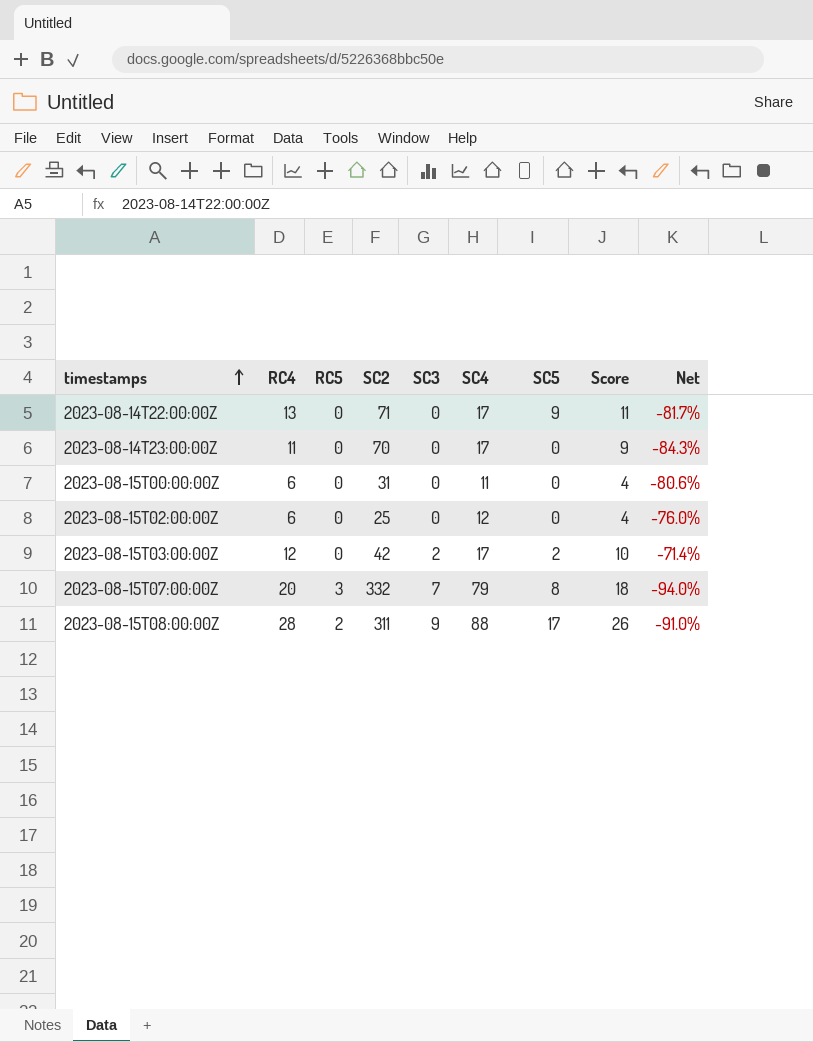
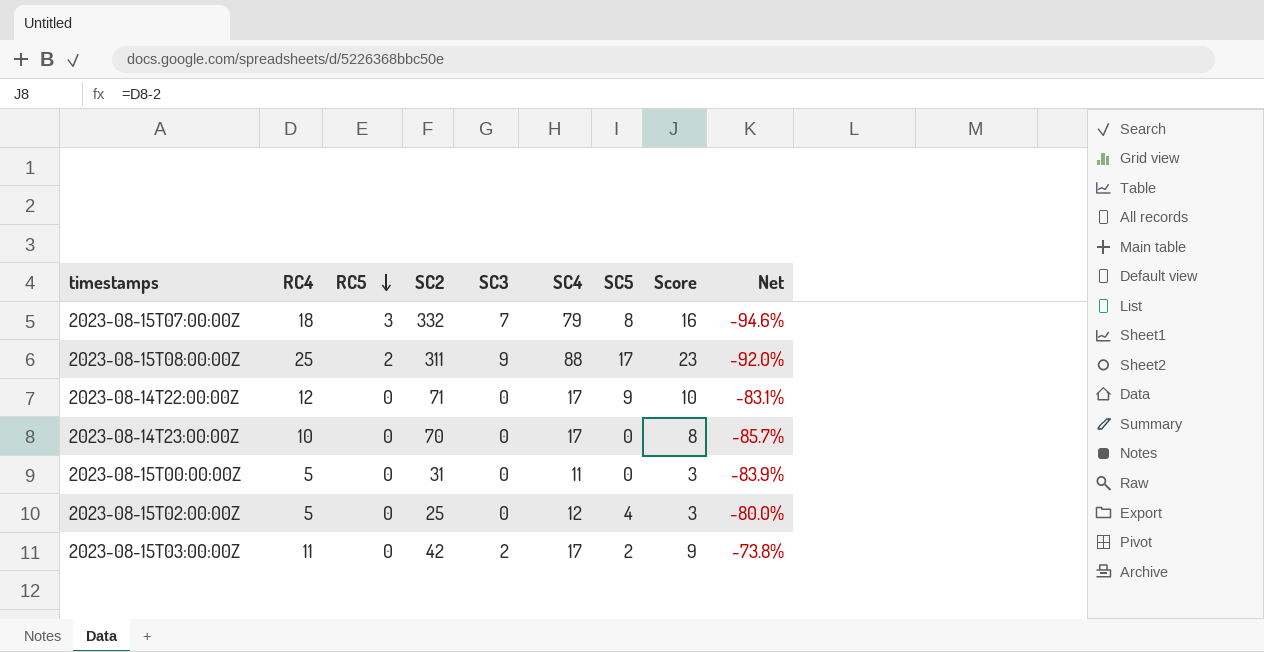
row order: timestamps ascending -> RC5 descending
2023-08-15T07:00:00Z | RC4: 20 -> 18
2023-08-15T07:00:00Z | Score: 18 -> 16
2023-08-15T07:00:00Z | Net: -94.0% -> -94.6%
2023-08-15T08:00:00Z | RC4: 28 -> 25
2023-08-15T08:00:00Z | Score: 26 -> 23
2023-08-15T08:00:00Z | Net: -91.0% -> -92.0%
2023-08-14T22:00:00Z | RC4: 13 -> 12
2023-08-14T22:00:00Z | Score: 11 -> 10
2023-08-14T22:00:00Z | Net: -81.7% -> -83.1%
2023-08-14T23:00:00Z | RC4: 11 -> 10
2023-08-14T23:00:00Z | Score: 9 -> 8
2023-08-14T23:00:00Z | Net: -84.3% -> -85.7%
2023-08-15T00:00:00Z | RC4: 6 -> 5
2023-08-15T00:00:00Z | Score: 4 -> 3
2023-08-15T00:00:00Z | Net: -80.6% -> -83.9%
2023-08-15T02:00:00Z | RC4: 6 -> 5
2023-08-15T02:00:00Z | SC5: 0 -> 4
2023-08-15T02:00:00Z | Score: 4 -> 3
2023-08-15T02:00:00Z | Net: -76.0% -> -80.0%
2023-08-15T03:00:00Z | RC4: 12 -> 11
2023-08-15T03:00:00Z | Score: 10 -> 9
2023-08-15T03:00:00Z | Net: -71.4% -> -73.8%

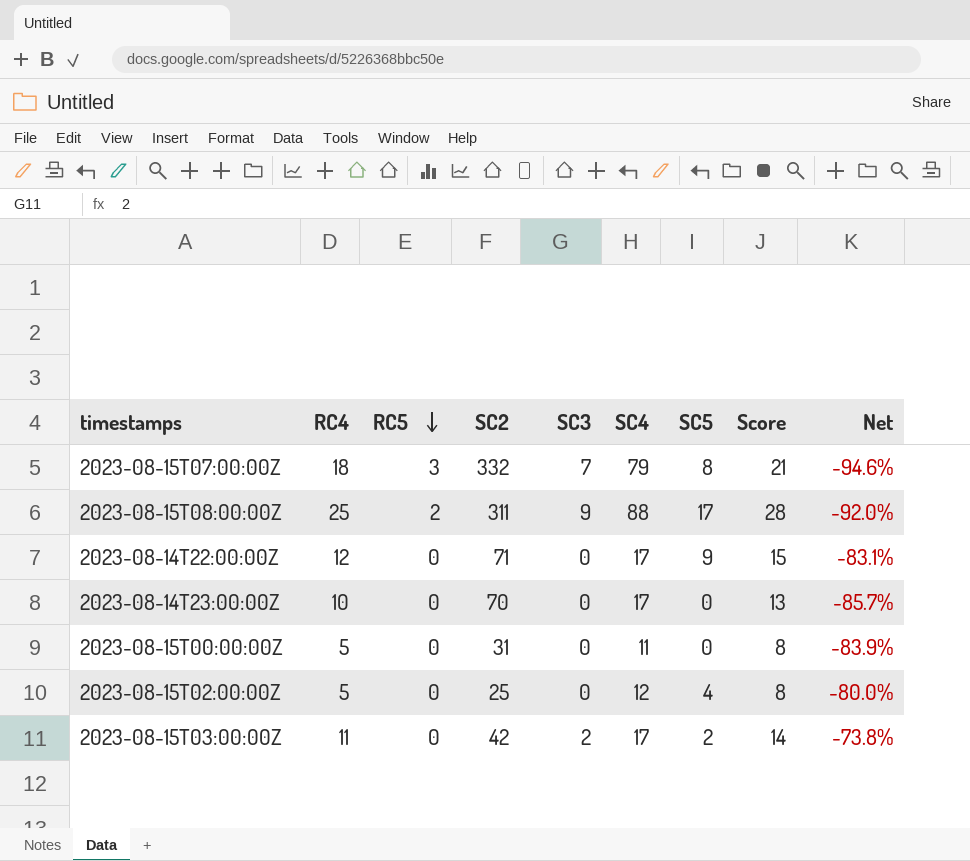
column Score | formula: [RC4] - 2 -> [RC4] + 3

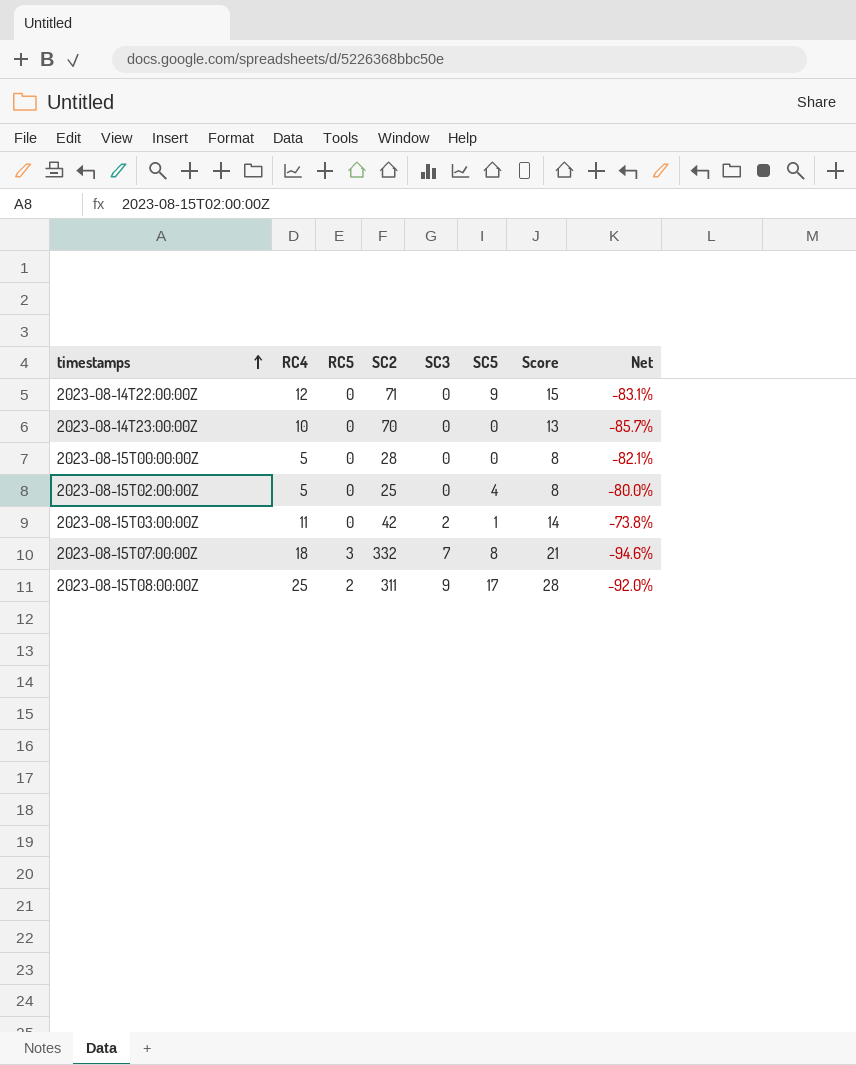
row order: RC5 descending -> timestamps ascending
column SC4 | position: 6 -> none
2023-08-15T00:00:00Z | SC2: 31 -> 28
2023-08-15T00:00:00Z | Net: -83.9% -> -82.1%
2023-08-15T03:00:00Z | SC5: 2 -> 1

